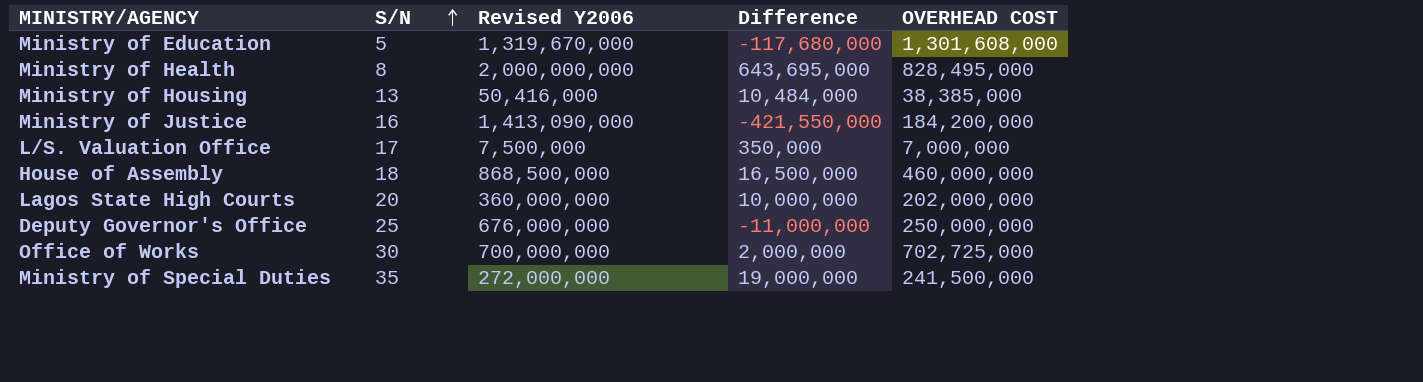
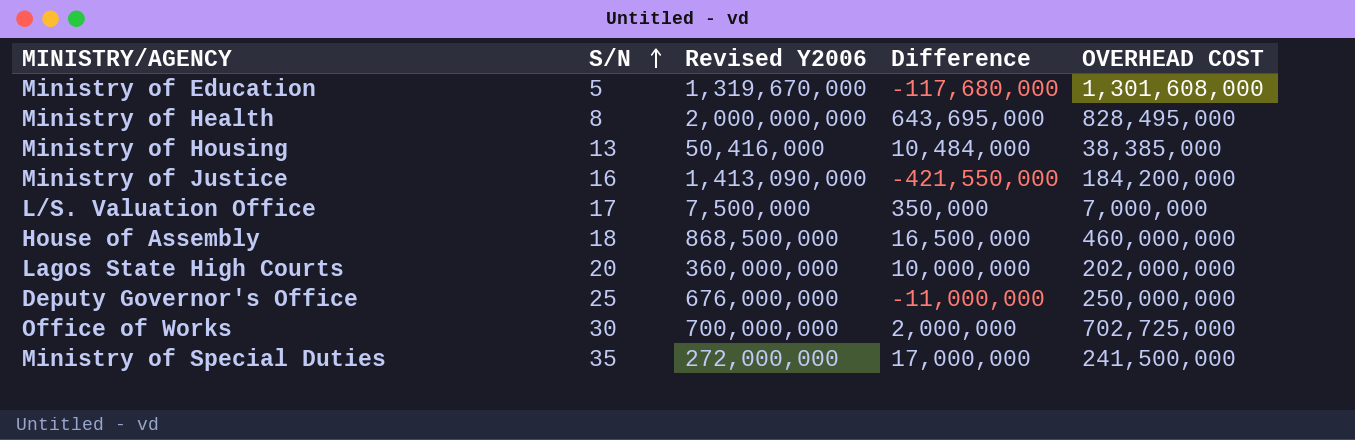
Ministry of Special Duties | Difference: 19,000,000 -> 17,000,000

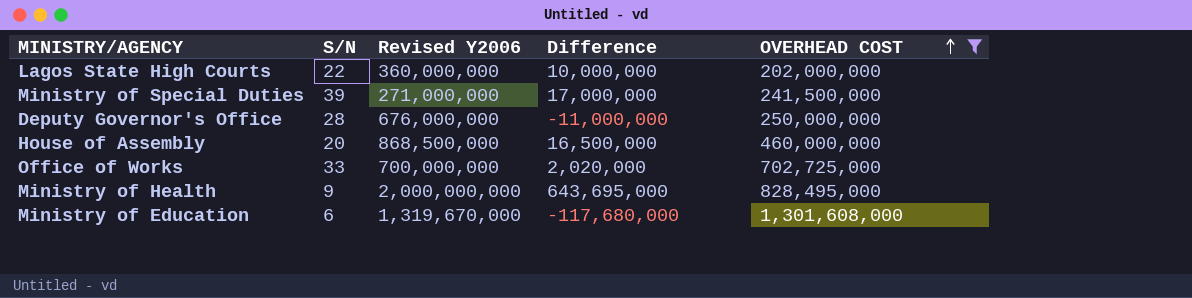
filter: none -> OVERHEAD COST >= 202,000,000
row order: S/N ascending -> OVERHEAD COST ascending
Lagos State High Courts | S/N: 20 -> 22
Ministry of Special Duties | S/N: 35 -> 39
Ministry of Special Duties | Revised Y2006: 272,000,000 -> 271,000,000
Deputy Governor's Office | S/N: 25 -> 28
House of Assembly | S/N: 18 -> 20
Office of Works | S/N: 30 -> 33
Office of Works | Difference: 2,000,000 -> 2,020,000
Ministry of Health | S/N: 8 -> 9
Ministry of Education | S/N: 5 -> 6

